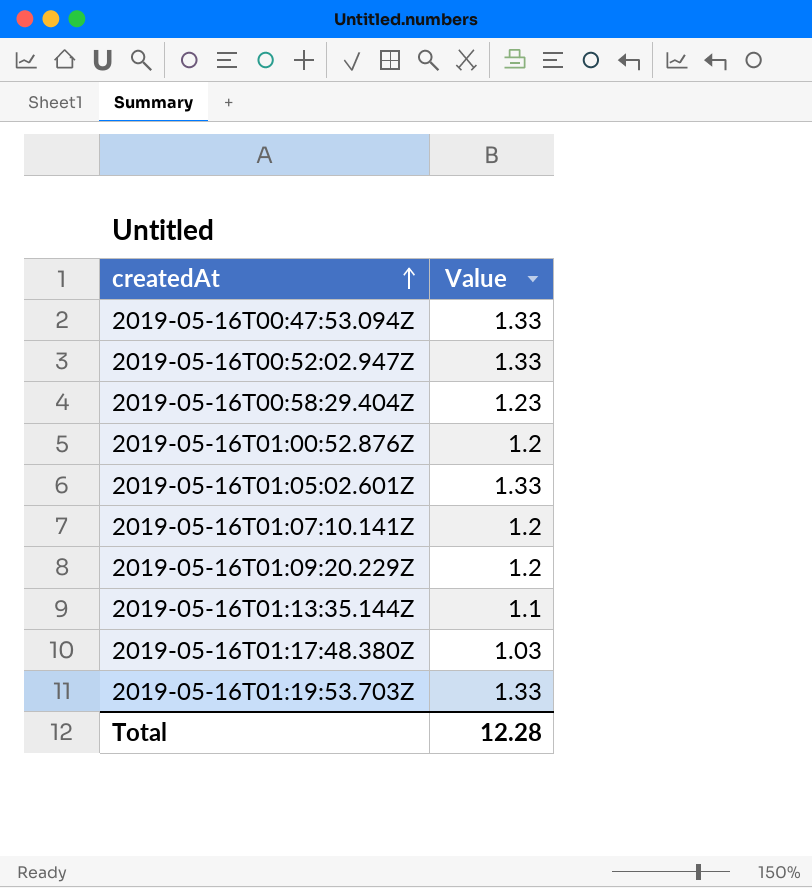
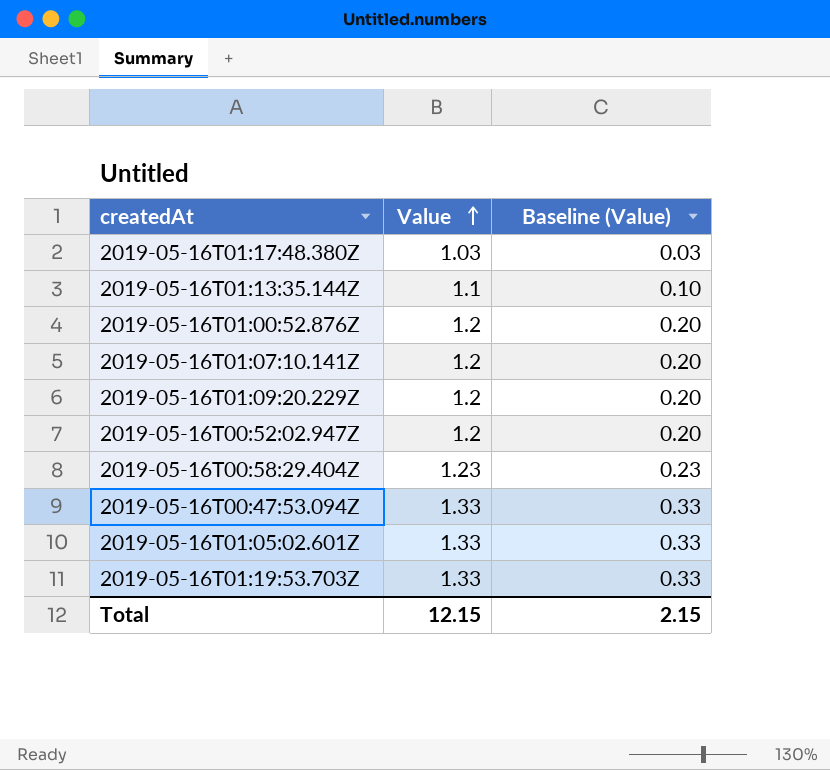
row order: createdAt ascending -> Value ascending
column Baseline (Value) | formula: none -> [Value] - 1
2019-05-16T00:52:02.947Z | Value: 1.33 -> 1.2
Total | Value: 12.28 -> 12.15

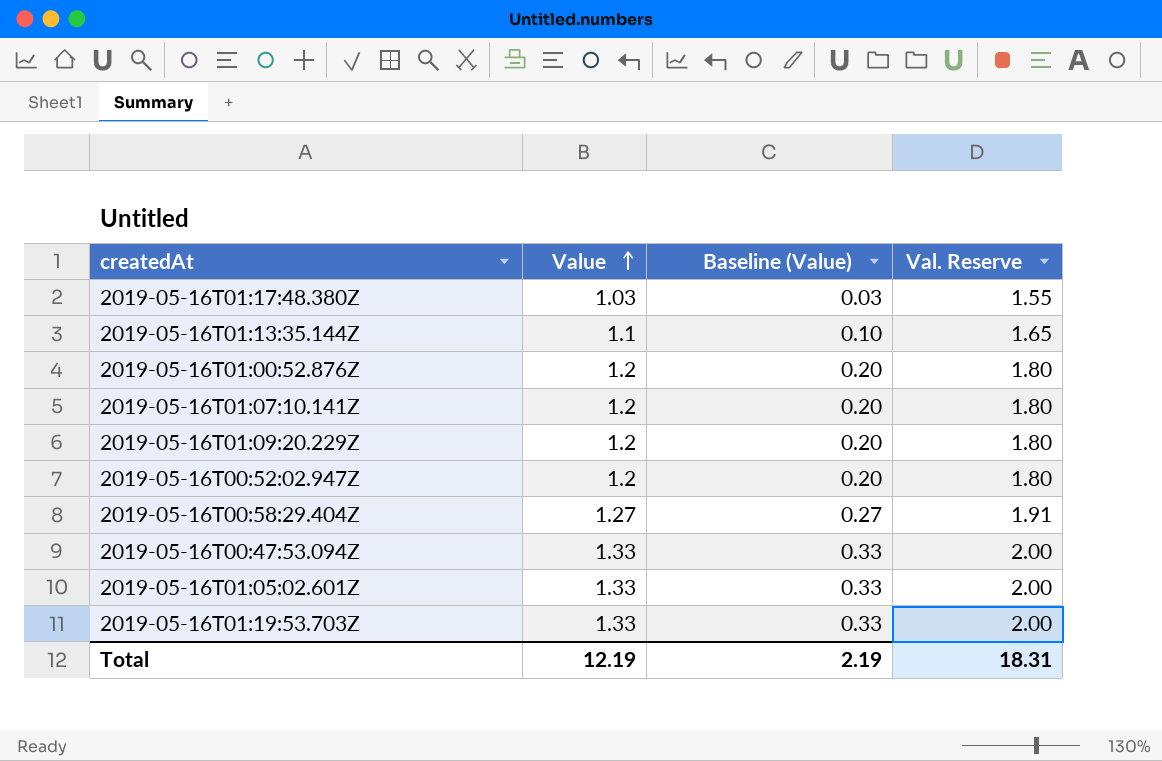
column Val. Reserve | formula: none -> [Value] * 1.5
2019-05-16T00:58:29.404Z | Value: 1.23 -> 1.27
2019-05-16T00:58:29.404Z | Baseline (Value): 0.23 -> 0.27
Total | Value: 12.15 -> 12.19
Total | Baseline (Value): 2.15 -> 2.19

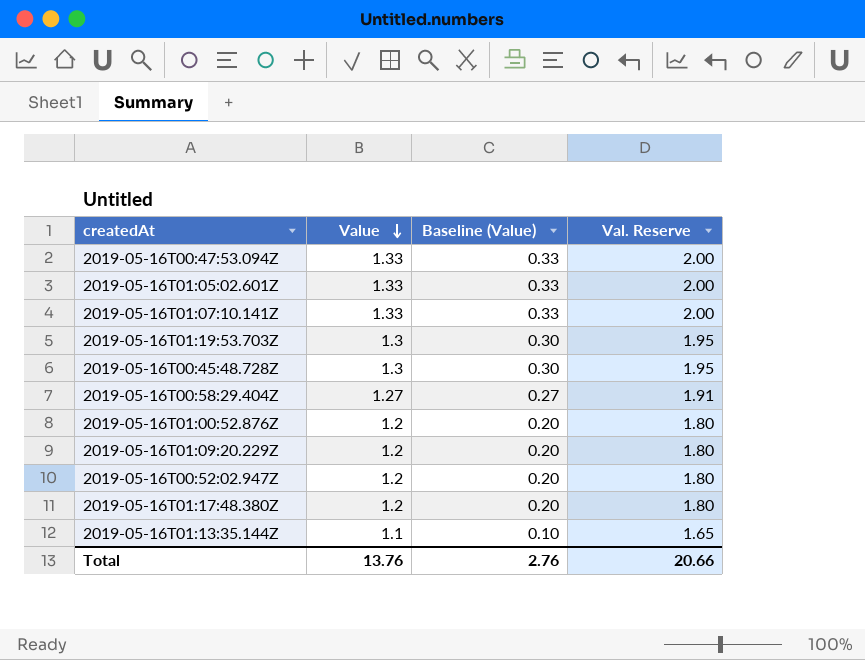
row order: Value ascending -> Value descending
2019-05-16T01:07:10.141Z | Value: 1.2 -> 1.33
2019-05-16T01:07:10.141Z | Baseline (Value): 0.20 -> 0.33
2019-05-16T01:07:10.141Z | Val. Reserve: 1.80 -> 2.00
2019-05-16T01:19:53.703Z | Value: 1.33 -> 1.3
2019-05-16T01:19:53.703Z | Baseline (Value): 0.33 -> 0.30
2019-05-16T01:19:53.703Z | Val. Reserve: 2.00 -> 1.95
row 2019-05-16T00:45:48.728Z: none -> 1.3 | 0.30 | 1.95
2019-05-16T01:17:48.380Z | Value: 1.03 -> 1.2
2019-05-16T01:17:48.380Z | Baseline (Value): 0.03 -> 0.20
2019-05-16T01:17:48.380Z | Val. Reserve: 1.55 -> 1.80
Total | Value: 12.19 -> 13.76
Total | Baseline (Value): 2.19 -> 2.76
Total | Val. Reserve: 18.31 -> 20.66

